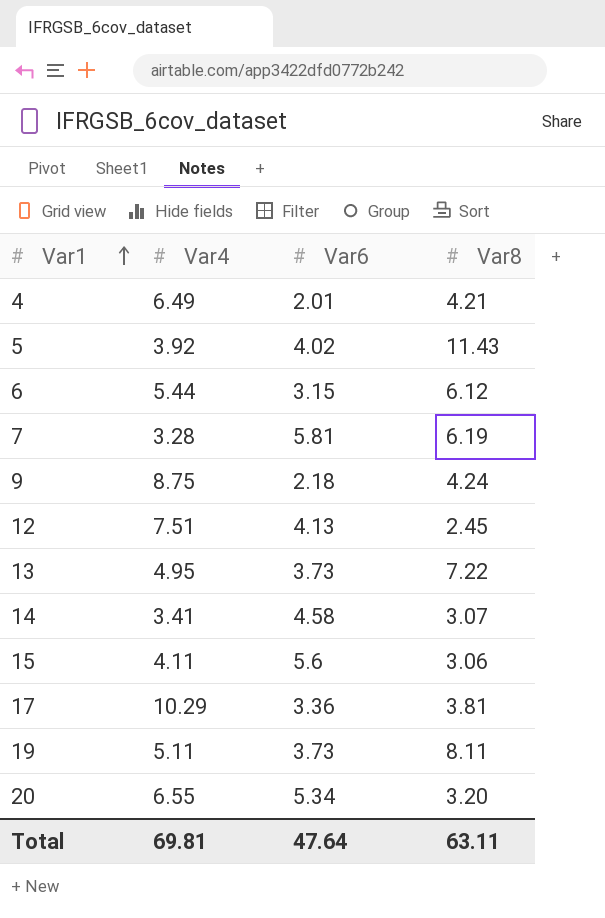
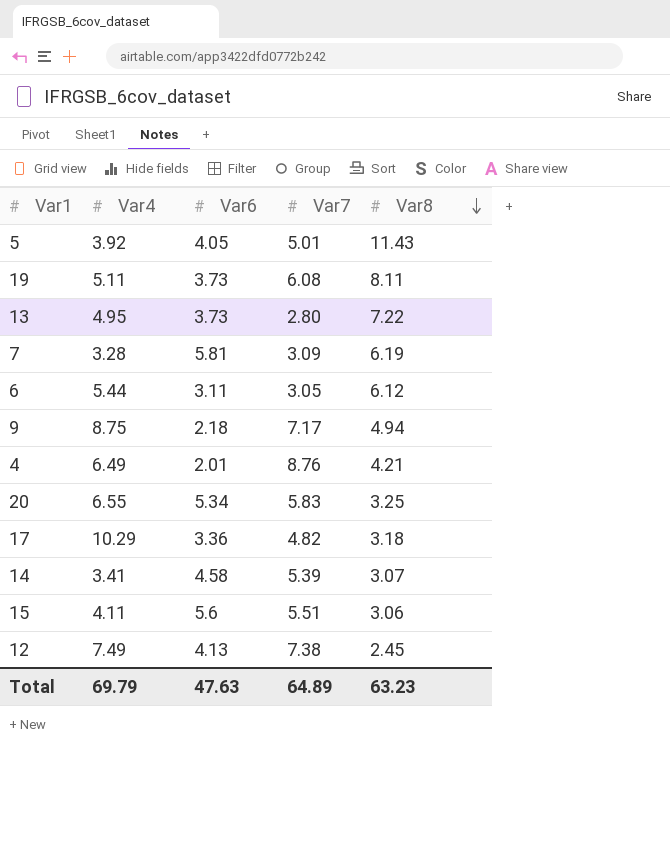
row order: Var1 ascending -> Var8 descending
column Var7 | position: none -> 4
5 | Var6: 4.02 -> 4.05
6 | Var6: 3.15 -> 3.11
9 | Var8: 4.24 -> 4.94
20 | Var8: 3.20 -> 3.25
17 | Var8: 3.81 -> 3.18
12 | Var4: 7.51 -> 7.49
Total | Var4: 69.81 -> 69.79
Total | Var6: 47.64 -> 47.63
Total | Var8: 63.11 -> 63.23

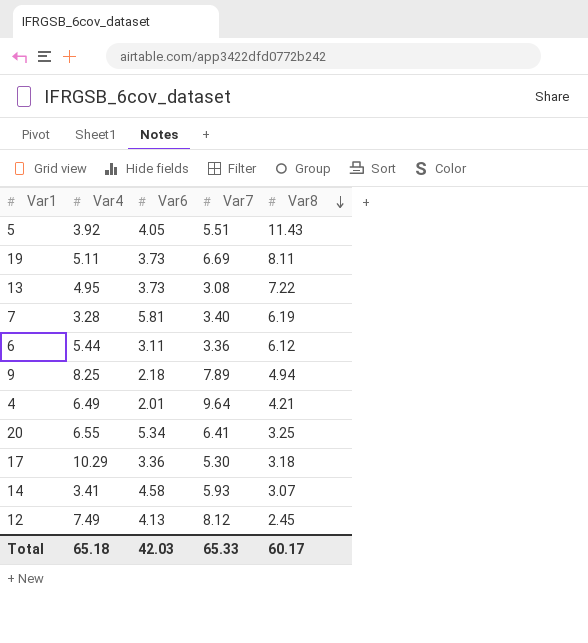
row 15: 4.11 | 5.6 | 5.51 | 3.06 -> none
5 | Var7: 5.01 -> 5.51
19 | Var7: 6.08 -> 6.69
13 | Var7: 2.80 -> 3.08
7 | Var7: 3.09 -> 3.40
6 | Var7: 3.05 -> 3.36
9 | Var4: 8.75 -> 8.25
9 | Var7: 7.17 -> 7.89
4 | Var7: 8.76 -> 9.64
20 | Var7: 5.83 -> 6.41
17 | Var7: 4.82 -> 5.30
14 | Var7: 5.39 -> 5.93
12 | Var7: 7.38 -> 8.12
Total | Var4: 69.79 -> 65.18
Total | Var6: 47.63 -> 42.03
Total | Var7: 64.89 -> 65.33
Total | Var8: 63.23 -> 60.17

